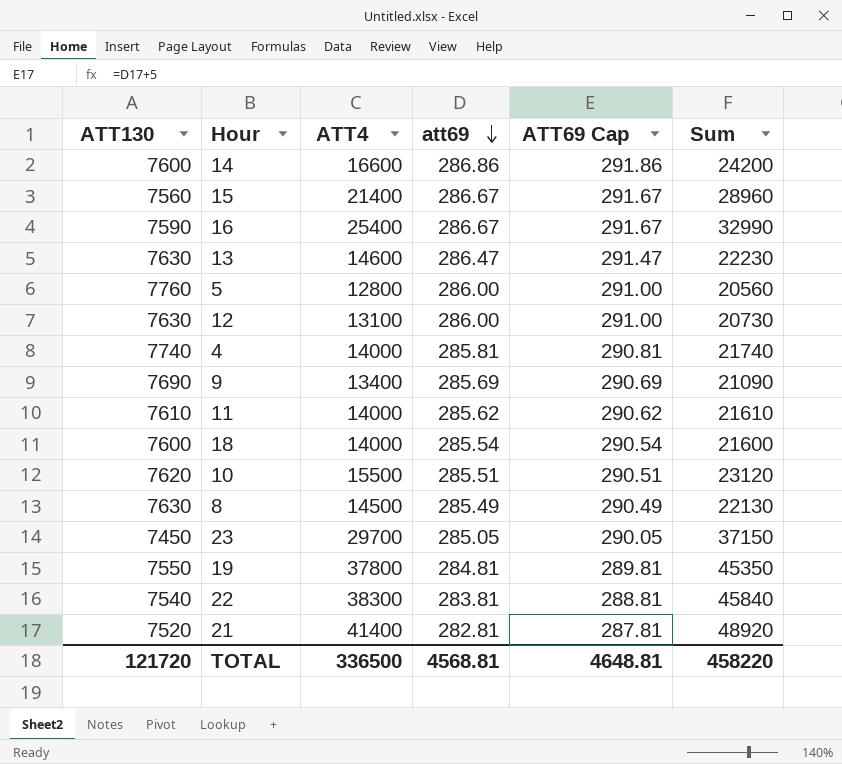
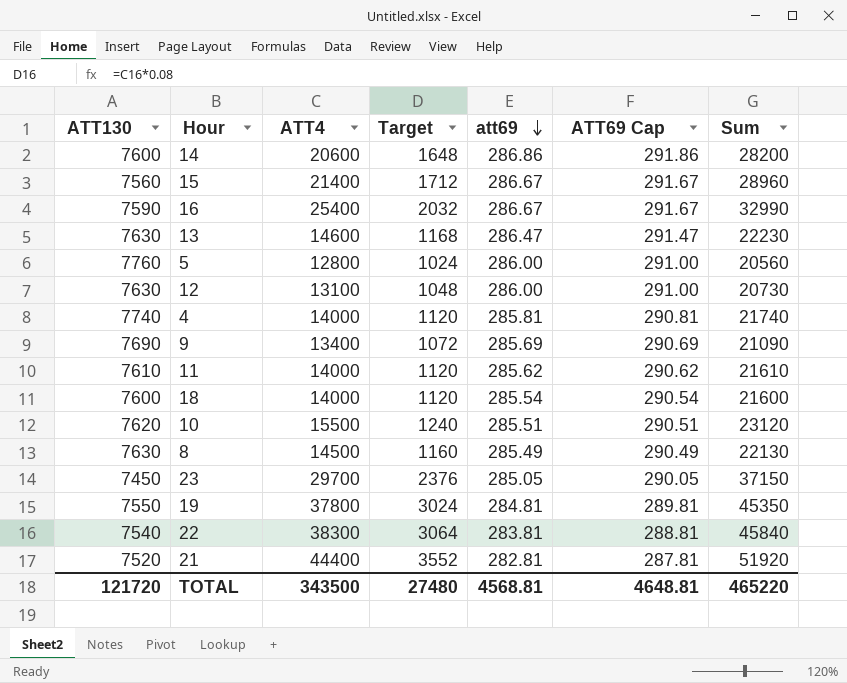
column Target | formula: none -> [ATT4] * 0.08
14 | ATT4: 16600 -> 20600
14 | Sum: 24200 -> 28200
21 | ATT4: 41400 -> 44400
21 | Sum: 48920 -> 51920
TOTAL | ATT4: 336500 -> 343500
TOTAL | Sum: 458220 -> 465220

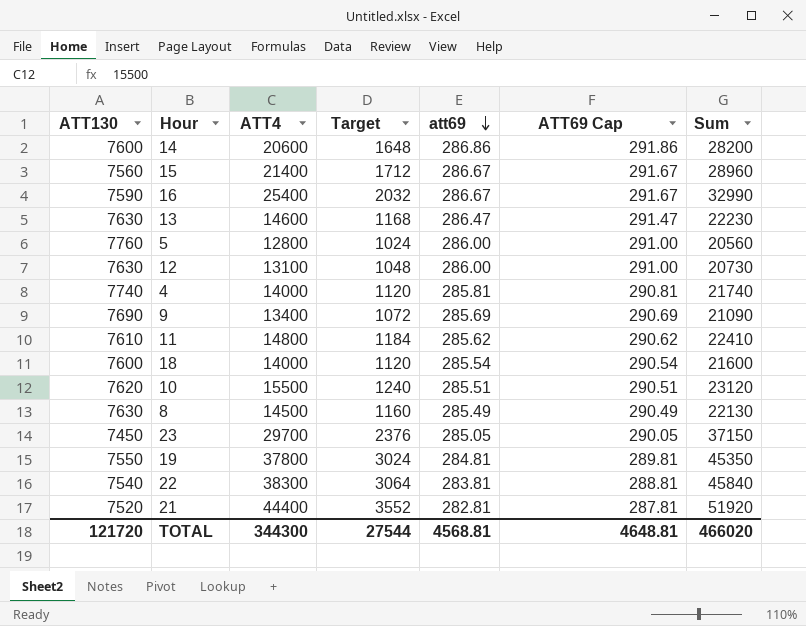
11 | ATT4: 14000 -> 14800
11 | Target: 1120 -> 1184
11 | Sum: 21610 -> 22410
TOTAL | ATT4: 343500 -> 344300
TOTAL | Target: 27480 -> 27544
TOTAL | Sum: 465220 -> 466020

